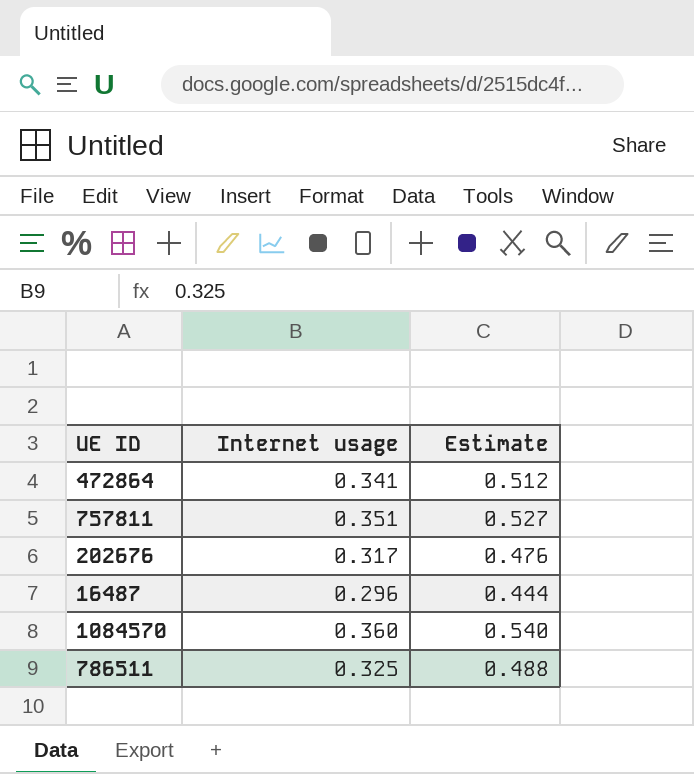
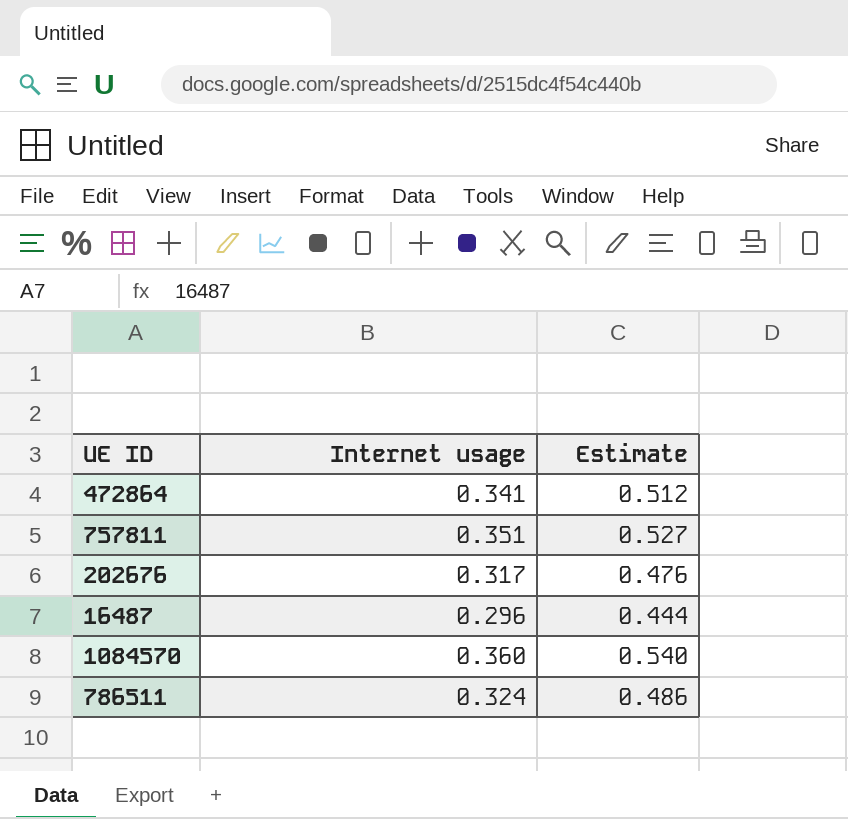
786511 | Internet usage: 0.325 -> 0.324
786511 | Estimate: 0.488 -> 0.486

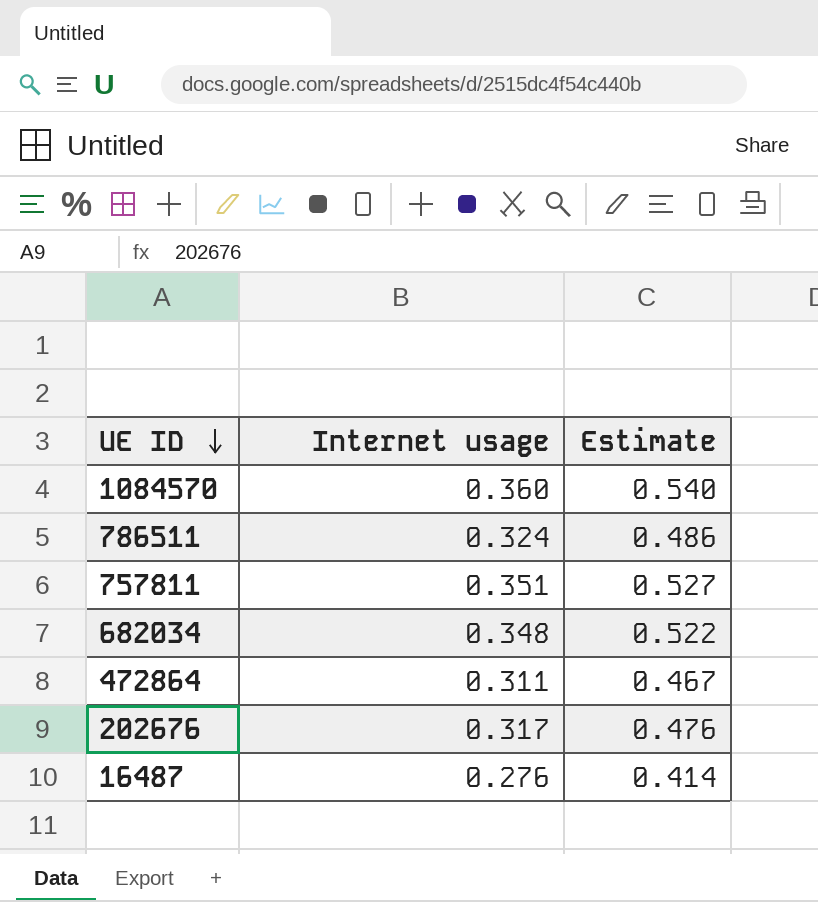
row order: none -> UE ID descending
row 682034: none -> 0.348 | 0.522
472864 | Internet usage: 0.341 -> 0.311
472864 | Estimate: 0.512 -> 0.467
16487 | Internet usage: 0.296 -> 0.276
16487 | Estimate: 0.444 -> 0.414

